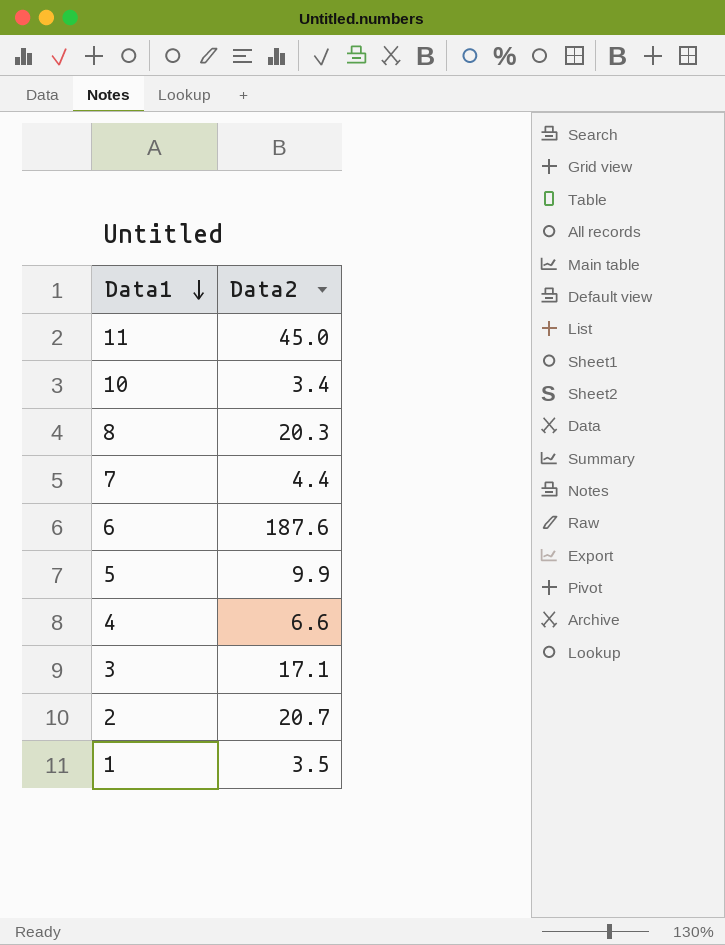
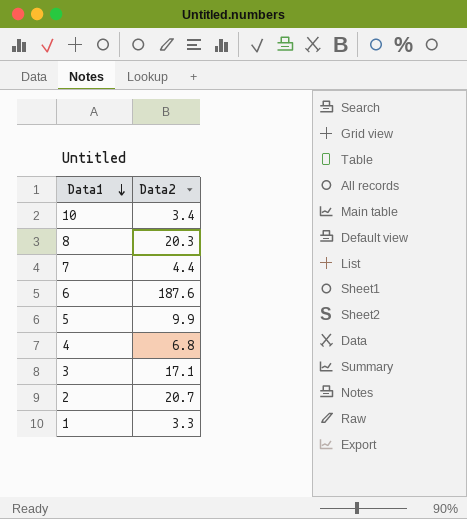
row 11: 45.0 -> none
4 | Data2: 6.6 -> 6.8
1 | Data2: 3.5 -> 3.3

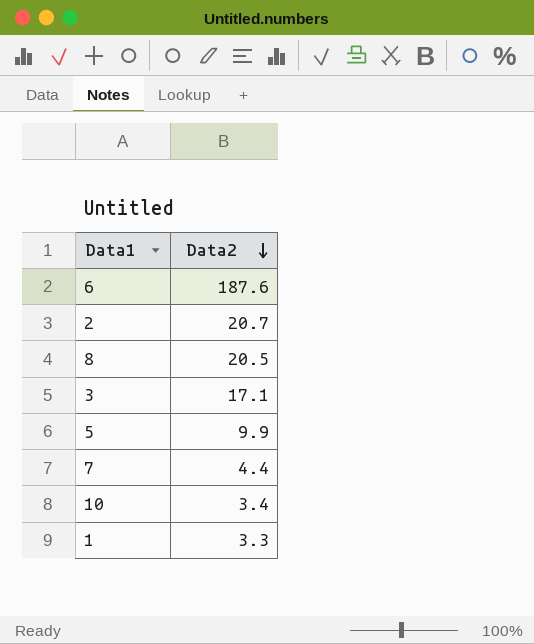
row order: Data1 descending -> Data2 descending
row 4: 6.8 -> none
8 | Data2: 20.3 -> 20.5

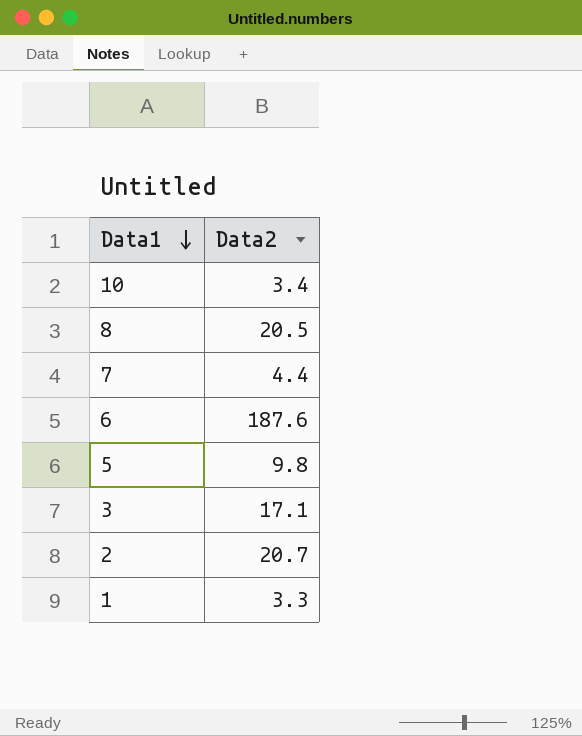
row order: Data2 descending -> Data1 descending
5 | Data2: 9.9 -> 9.8

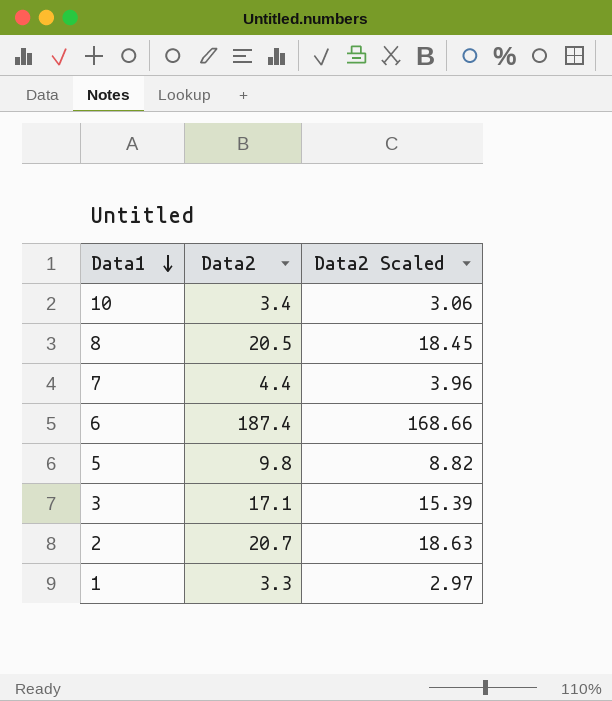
column Data2 Scaled | formula: none -> [Data2] * 0.9
6 | Data2: 187.6 -> 187.4

